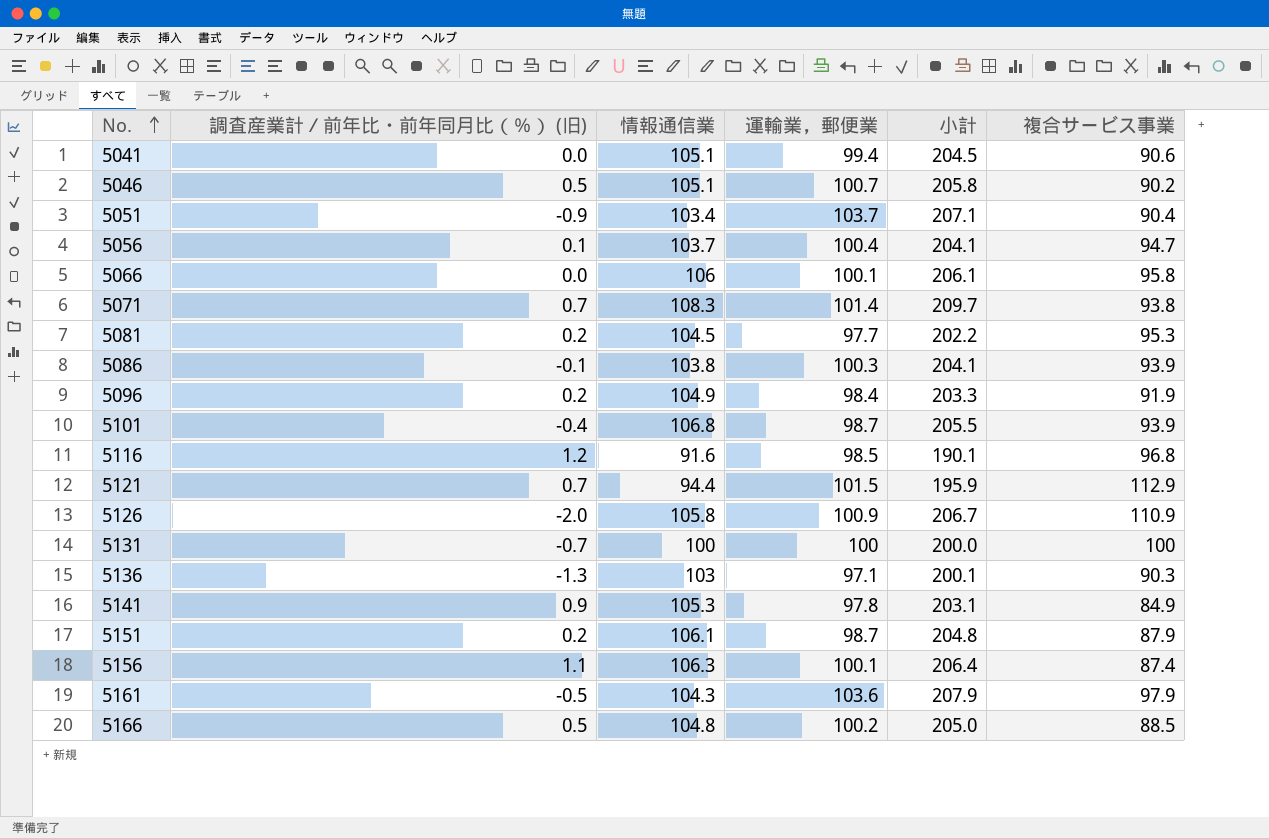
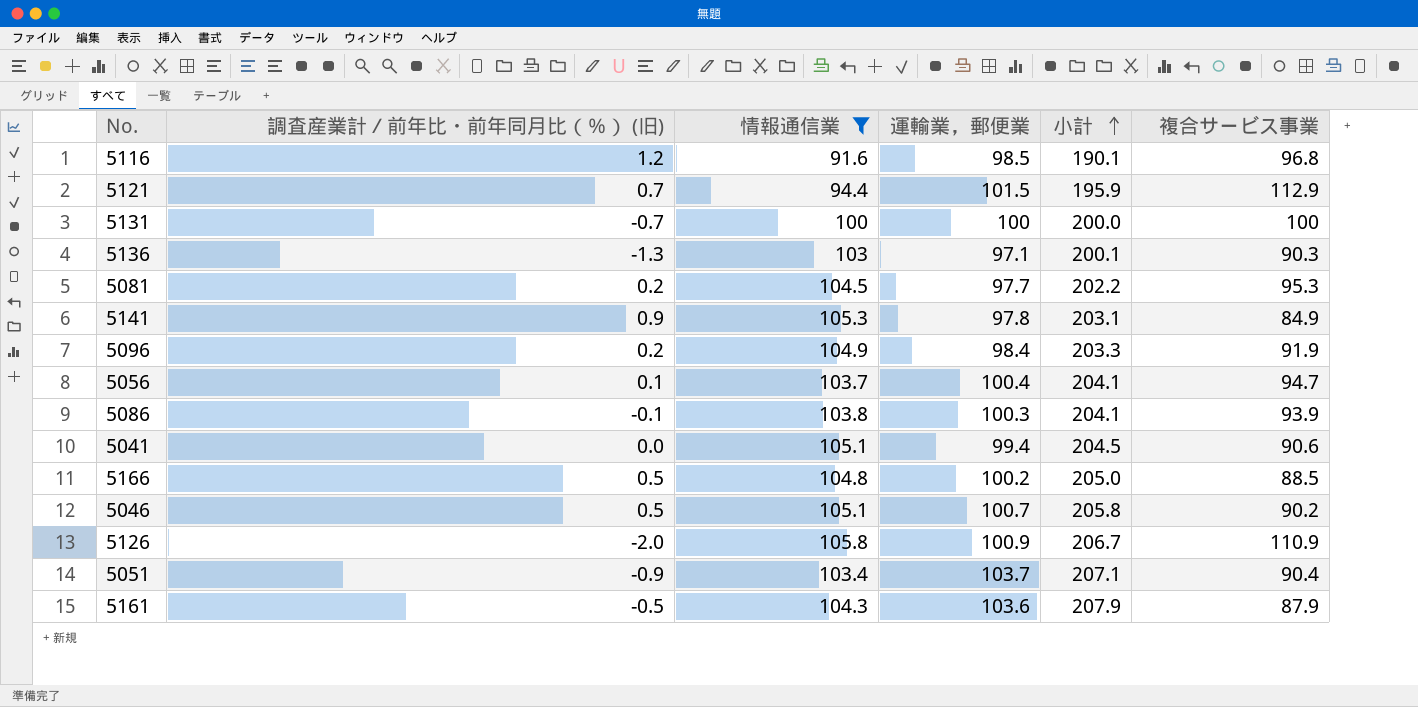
filter: none -> 情報通信業 <= 105.8
row order: No. ascending -> 小計 ascending
5161 | 複合サービス事業: 97.9 -> 87.9

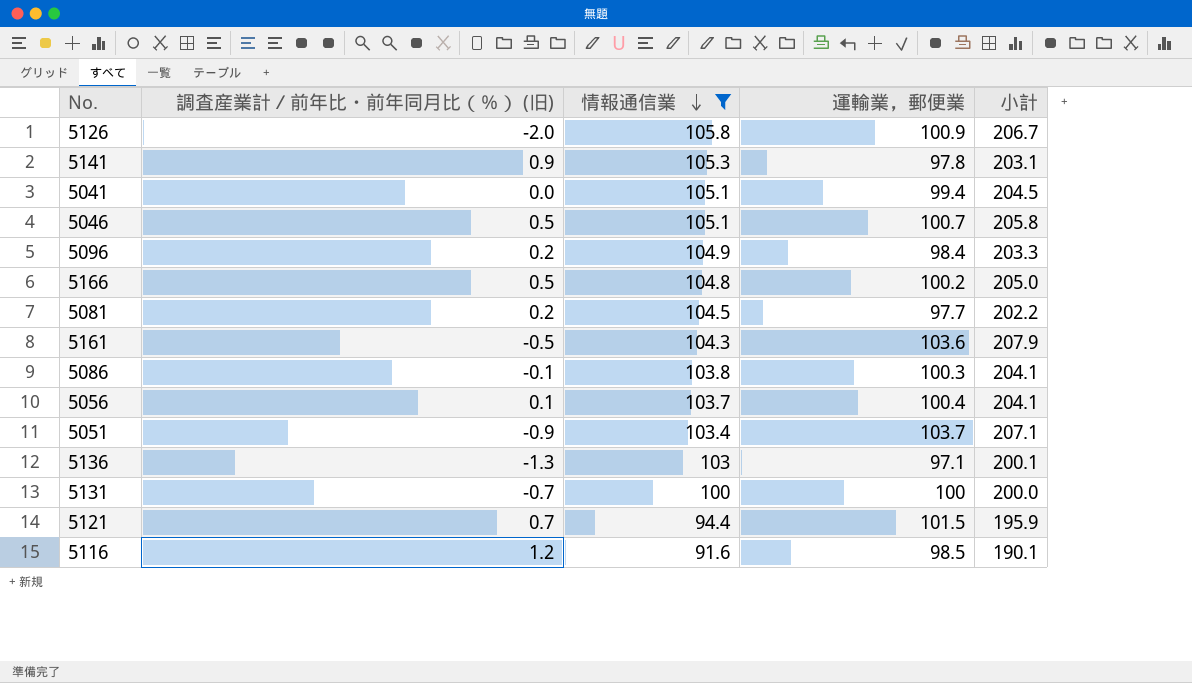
row order: 小計 ascending -> 情報通信業 descending
column 複合サービス事業 | position: 6 -> none

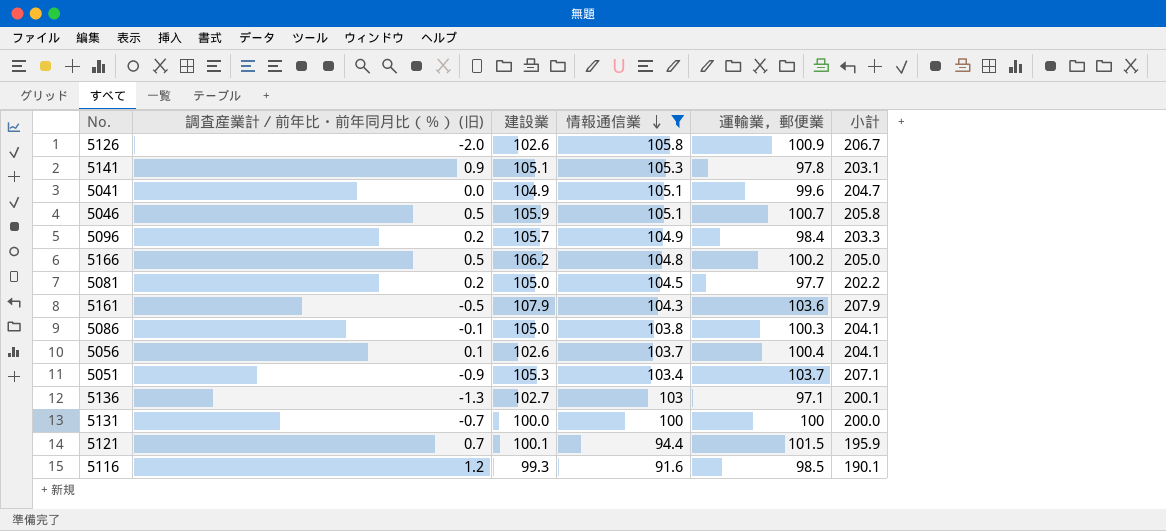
column 建設業 | position: none -> 3
5041 | 運輸業，郵便業: 99.4 -> 99.6
5041 | 小計: 204.5 -> 204.7

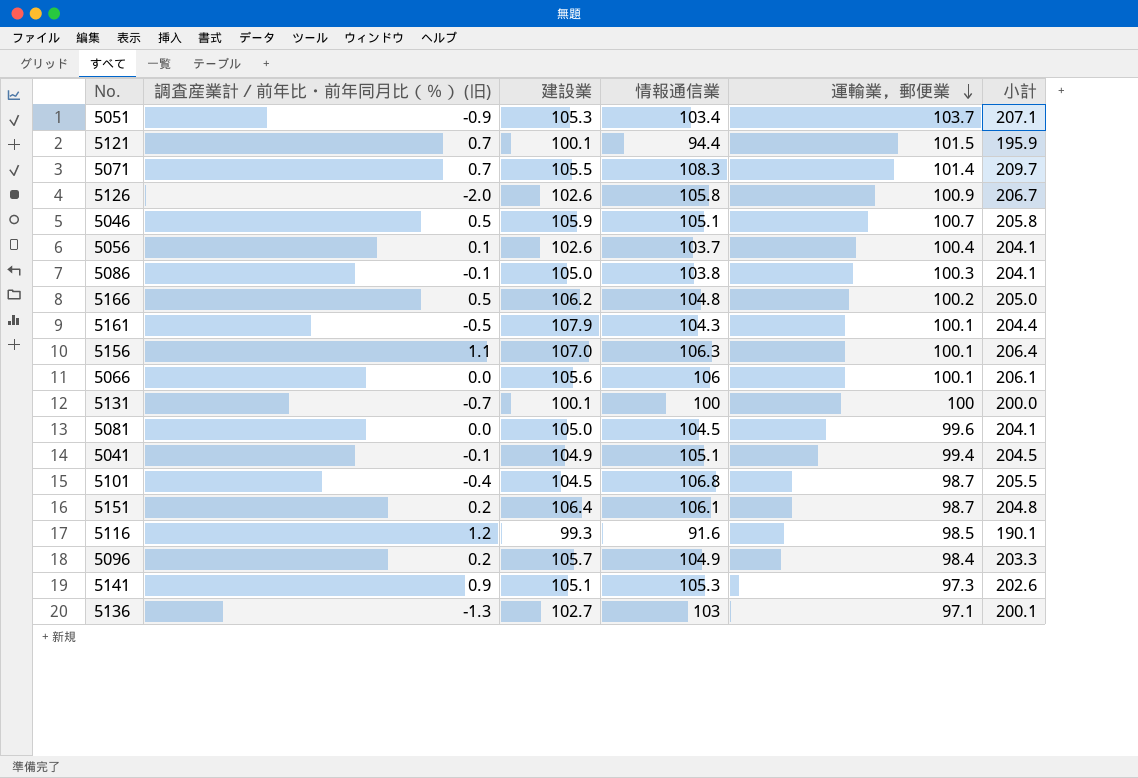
filter: 情報通信業 <= 105.8 -> none
row order: 情報通信業 descending -> 運輸業，郵便業 descending
5161 | 運輸業，郵便業: 103.6 -> 100.1
5161 | 小計: 207.9 -> 204.4
5131 | 建設業: 100.0 -> 100.1
5081 | 調査産業計／前年比・前年同月比（％） (旧): 0.2 -> 0.0
5081 | 運輸業，郵便業: 97.7 -> 99.6
5081 | 小計: 202.2 -> 204.1
5041 | 調査産業計／前年比・前年同月比（％） (旧): 0.0 -> -0.1
5041 | 運輸業，郵便業: 99.6 -> 99.4
5041 | 小計: 204.7 -> 204.5
5141 | 運輸業，郵便業: 97.8 -> 97.3
5141 | 小計: 203.1 -> 202.6

